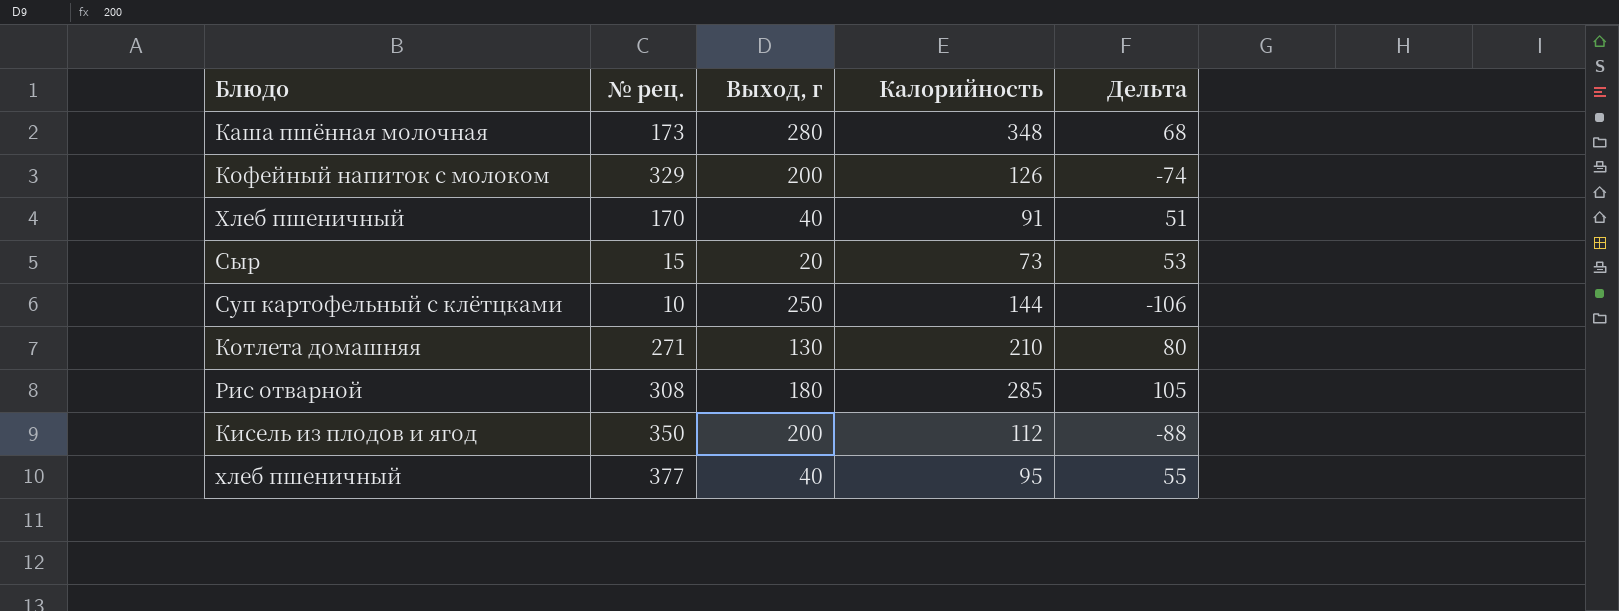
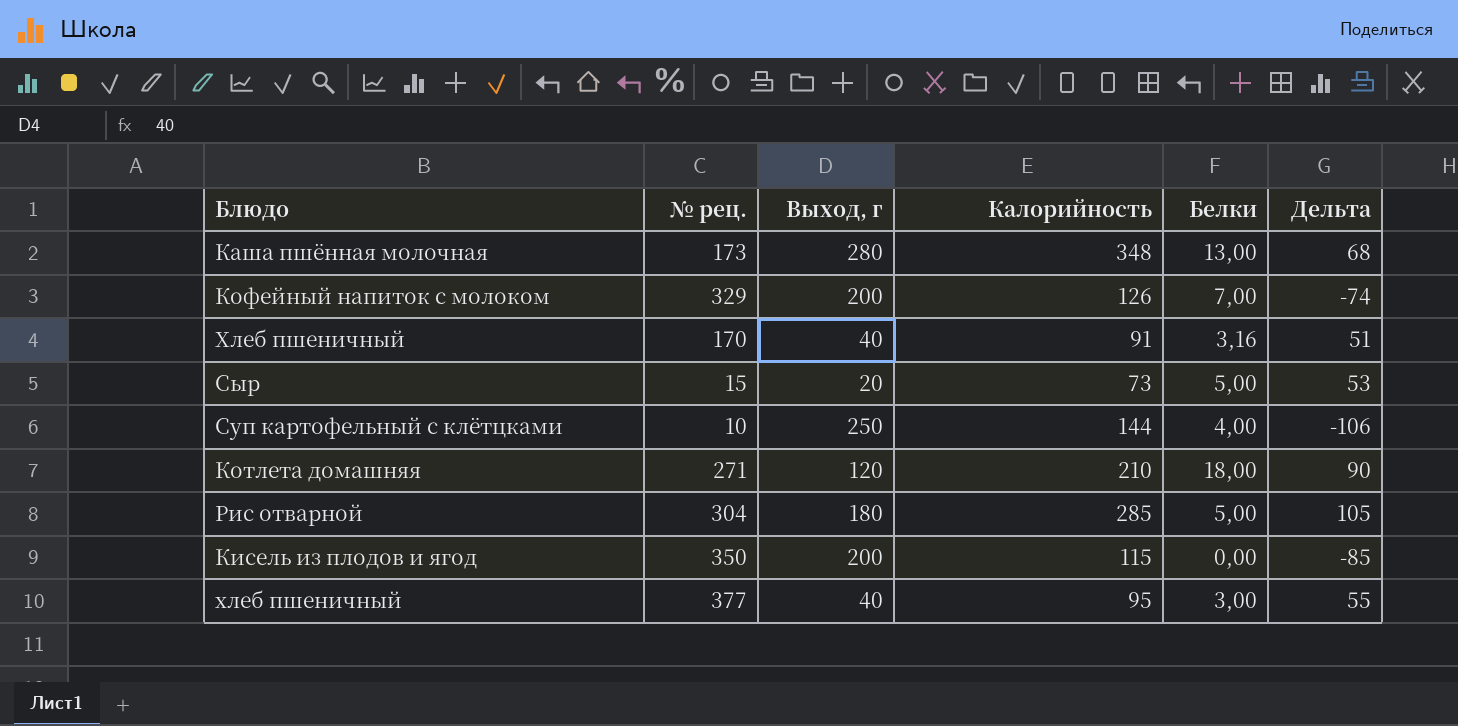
column Белки | position: none -> 5
Котлета домашняя | Выход, г: 130 -> 120
Котлета домашняя | Дельта: 80 -> 90
Рис отварной | № рец.: 308 -> 304
Кисель из плодов и ягод | Калорийность: 112 -> 115
Кисель из плодов и ягод | Дельта: -88 -> -85

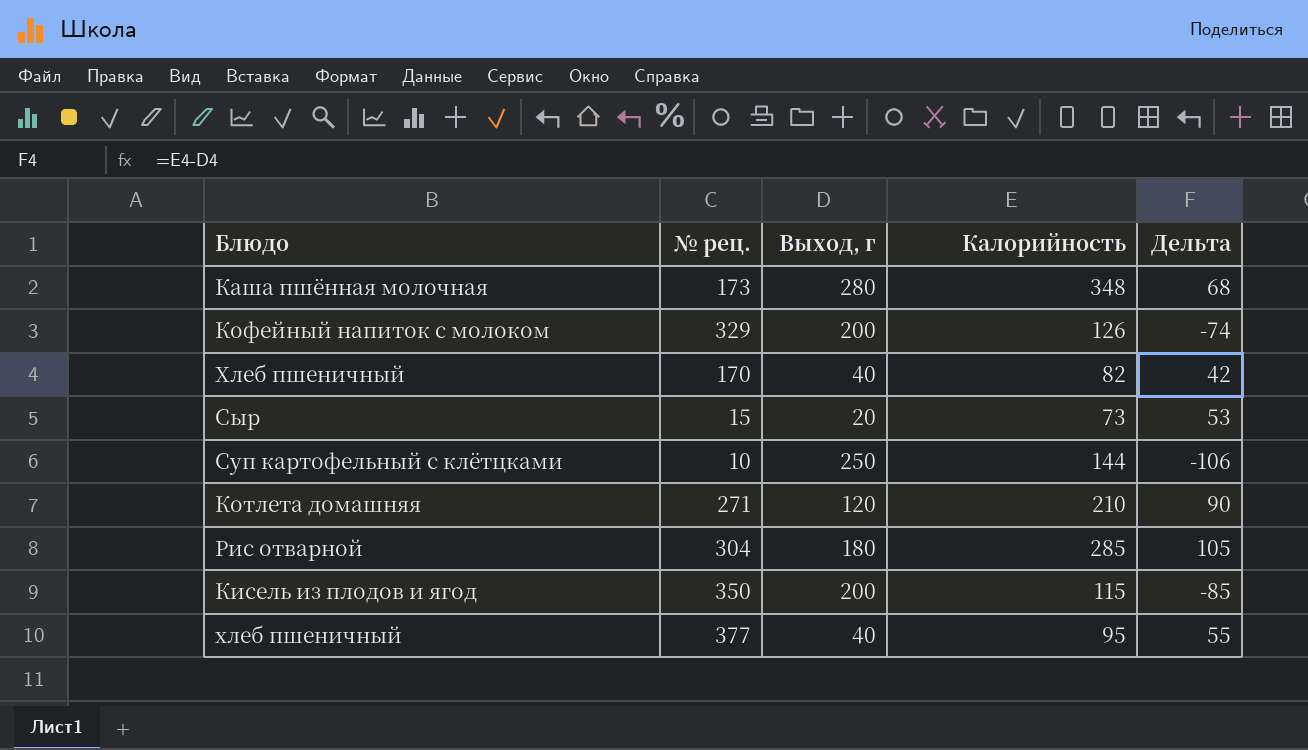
column Белки | position: 5 -> none
Хлеб пшеничный | Калорийность: 91 -> 82
Хлеб пшеничный | Дельта: 51 -> 42

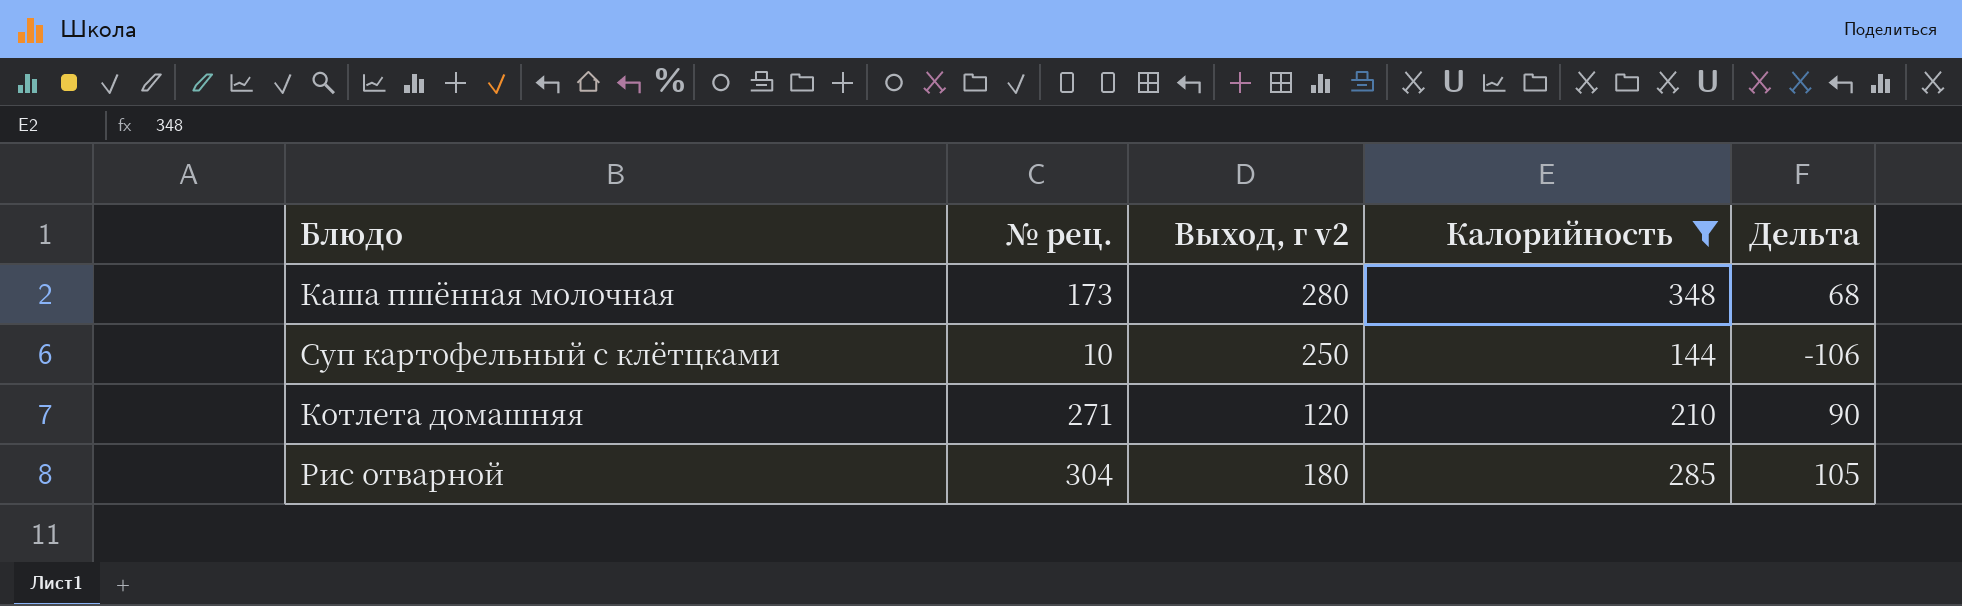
filter: none -> Калорийность >= 144
column name: Выход, г -> Выход, г v2

